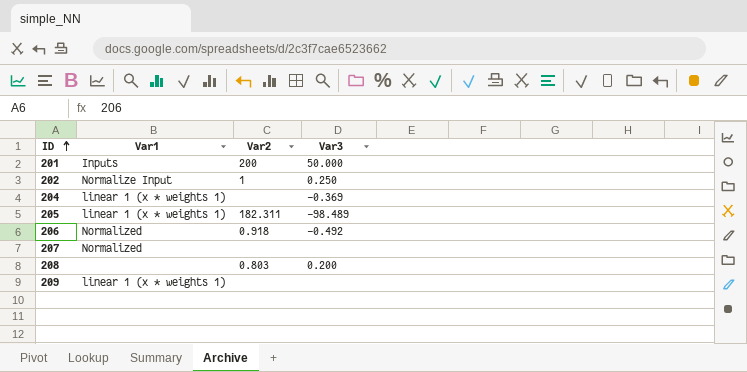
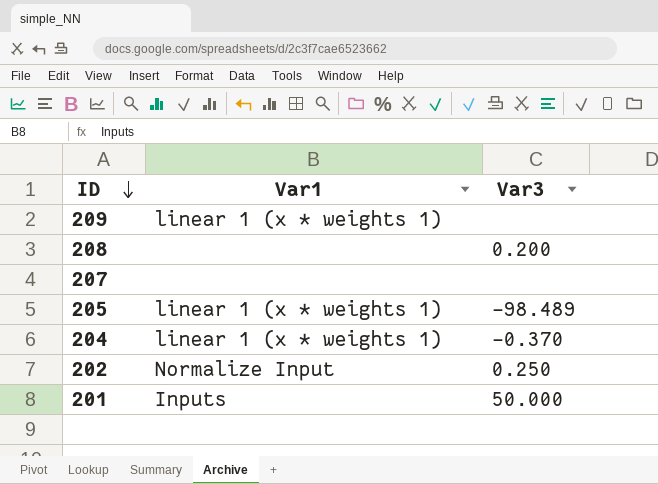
row order: ID ascending -> ID descending
column Var2 | position: 3 -> none
row 206: Normalized | 0.918 | -0.492 -> none
207 | Var1: Normalized -> none
204 | Var3: -0.369 -> -0.370

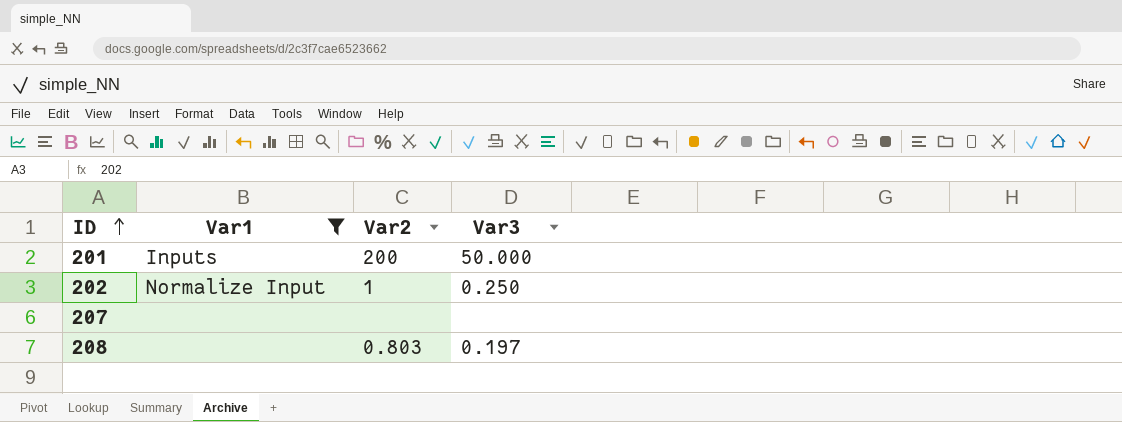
filter: none -> Var1 != linear 1 (x * weights 1)
row order: ID descending -> ID ascending
column Var2 | position: none -> 3
208 | Var3: 0.200 -> 0.197

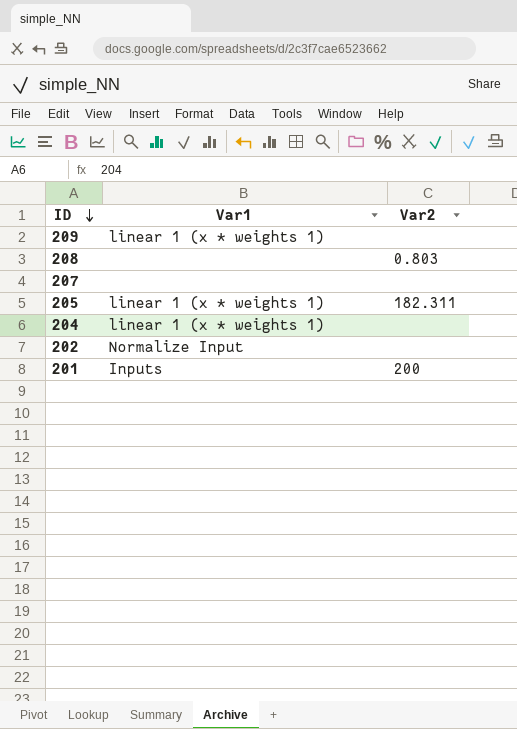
filter: Var1 != linear 1 (x * weights 1) -> none
row order: ID ascending -> ID descending
column Var3 | position: 4 -> none
202 | Var2: 1 -> none

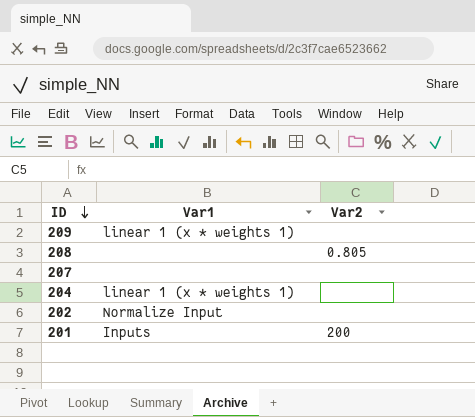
row 205: linear 1 (x * weights 1) | 182.311 -> none
208 | Var2: 0.803 -> 0.805

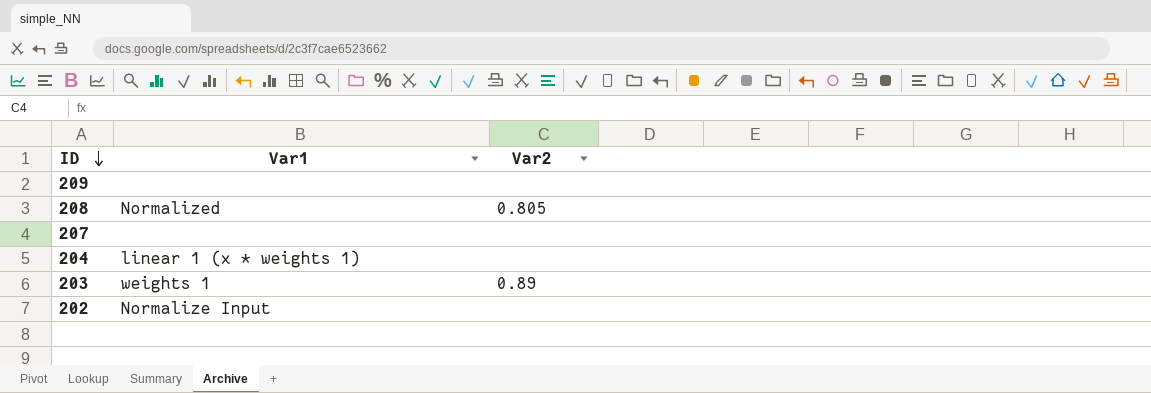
row 201: Inputs | 200 -> none
209 | Var1: linear 1 (x * weights 1) -> none
208 | Var1: none -> Normalized
row 203: none -> weights 1 | 0.89

